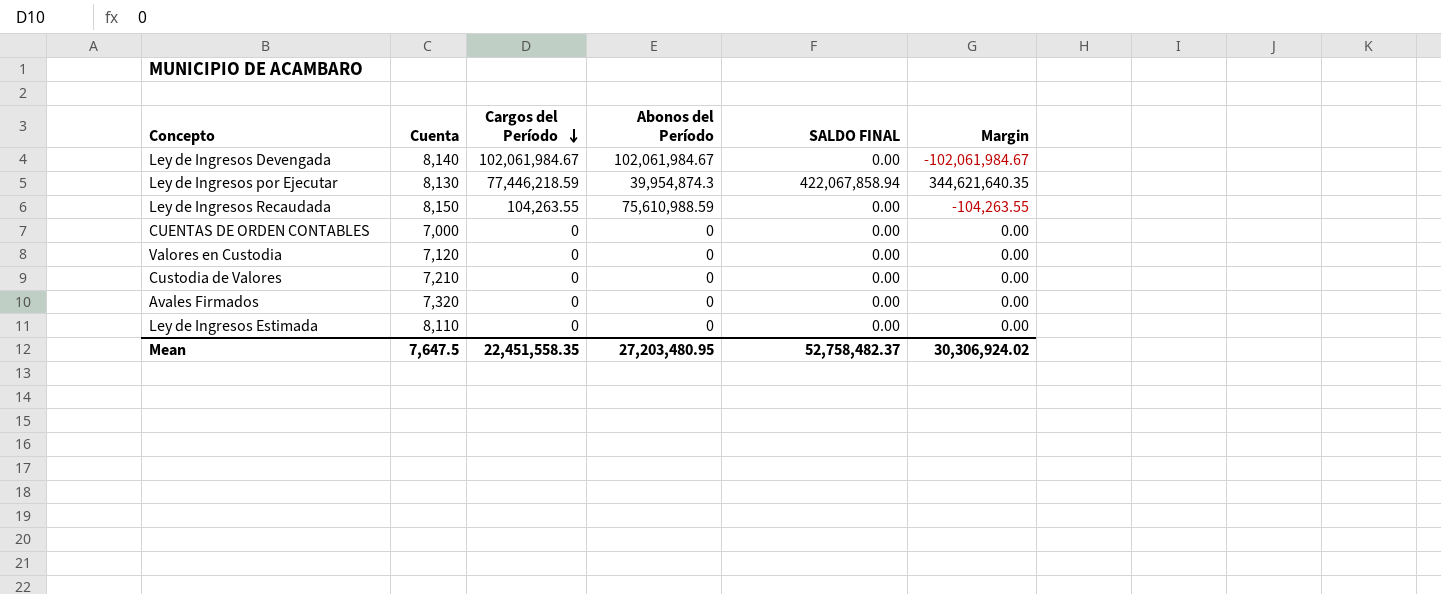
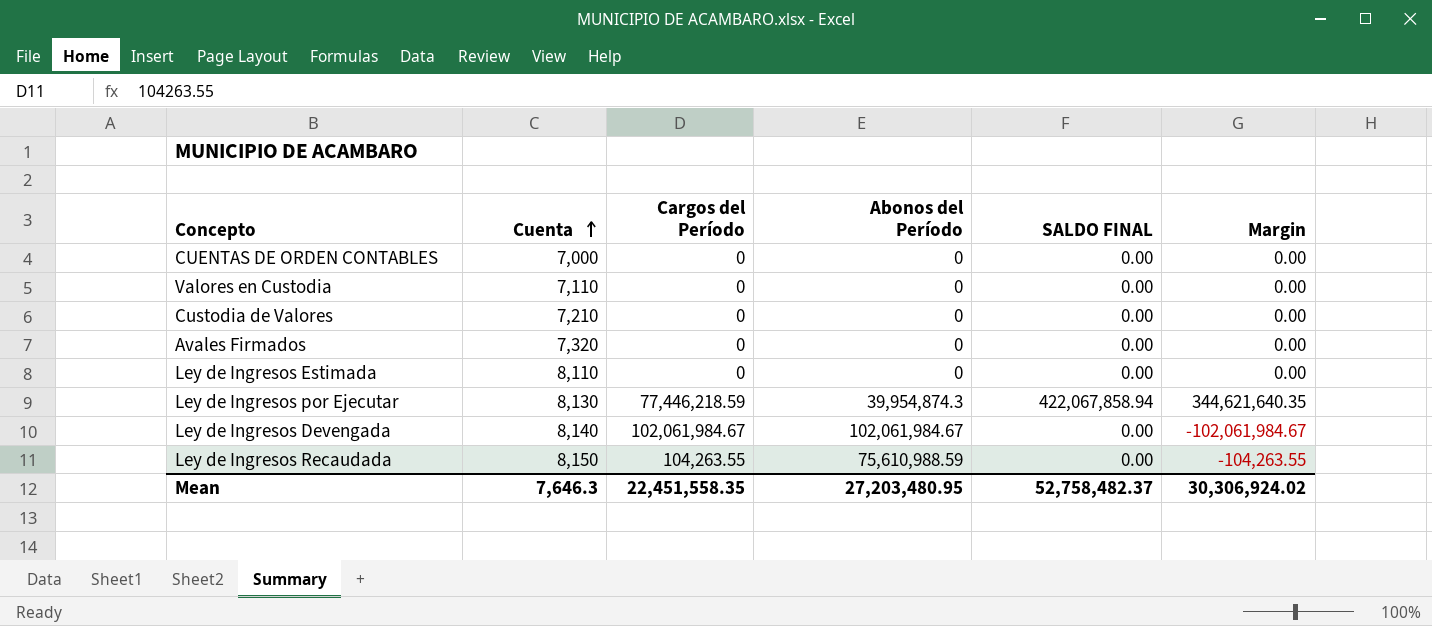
row order: Cargos del Período descending -> Cuenta ascending
Valores en Custodia | Cuenta: 7,120 -> 7,110
Mean | Cuenta: 7,647.5 -> 7,646.3

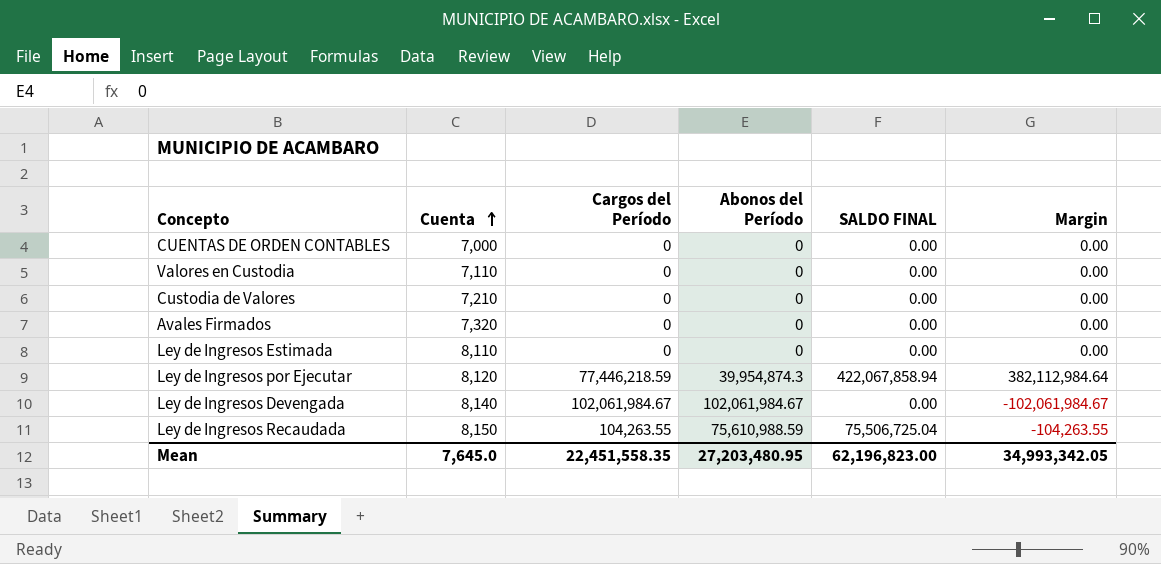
column Margin | formula: [SALDO FINAL] - [Cargos del Período] -> [SALDO FINAL] - [Abonos del Período]
Ley de Ingresos por Ejecutar | Cuenta: 8,130 -> 8,120
Ley de Ingresos Recaudada | SALDO FINAL: 0.00 -> 75,506,725.04
Mean | Cuenta: 7,646.3 -> 7,645.0
Mean | SALDO FINAL: 52,758,482.37 -> 62,196,823.00
Mean | Margin: 30,306,924.02 -> 34,993,342.05

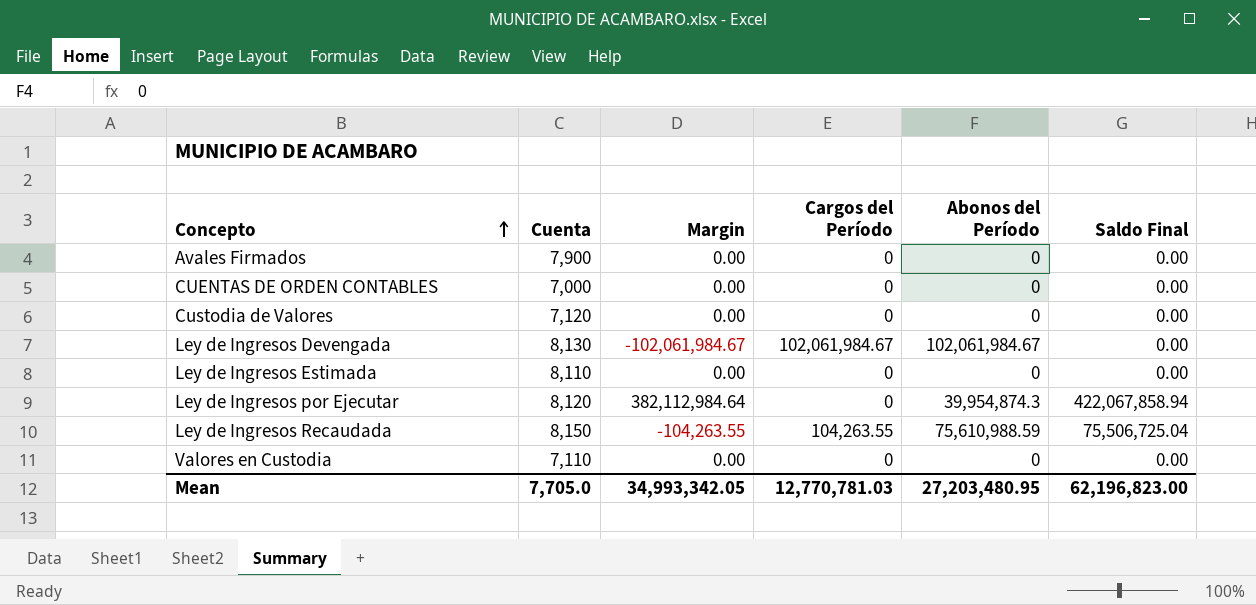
row order: Cuenta ascending -> Concepto ascending
column Margin | position: 6 -> 3
column name: SALDO FINAL -> Saldo Final
Avales Firmados | Cuenta: 7,320 -> 7,900
Custodia de Valores | Cuenta: 7,210 -> 7,120
Ley de Ingresos Devengada | Cuenta: 8,140 -> 8,130
Ley de Ingresos por Ejecutar | Cargos del Período: 77,446,218.59 -> 0
Mean | Cuenta: 7,645.0 -> 7,705.0
Mean | Cargos del Período: 22,451,558.35 -> 12,770,781.03

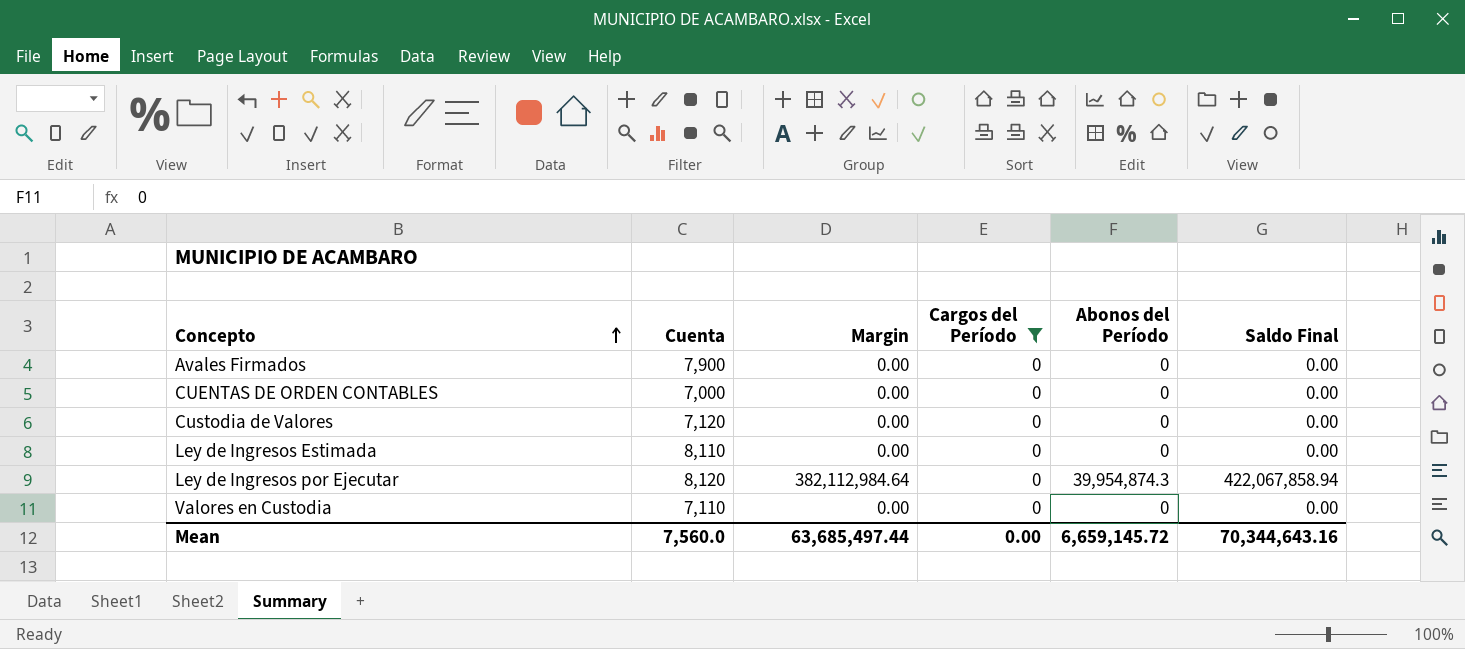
filter: none -> Cargos del Período = 0
Mean | Cuenta: 7,705.0 -> 7,560.0
Mean | Margin: 34,993,342.05 -> 63,685,497.44
Mean | Cargos del Período: 12,770,781.03 -> 0.00
Mean | Abonos del Período: 27,203,480.95 -> 6,659,145.72
Mean | Saldo Final: 62,196,823.00 -> 70,344,643.16

